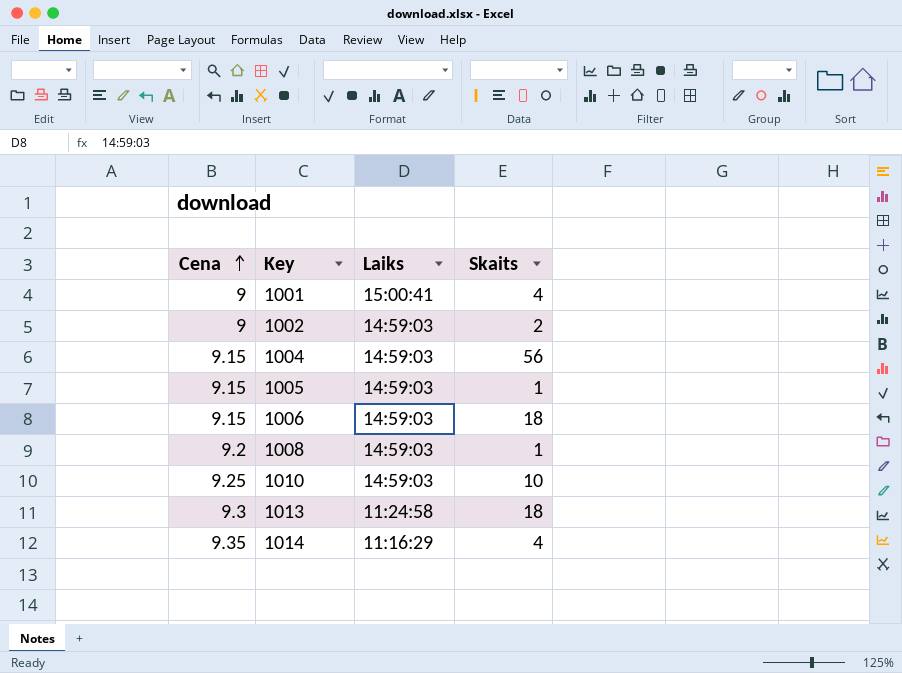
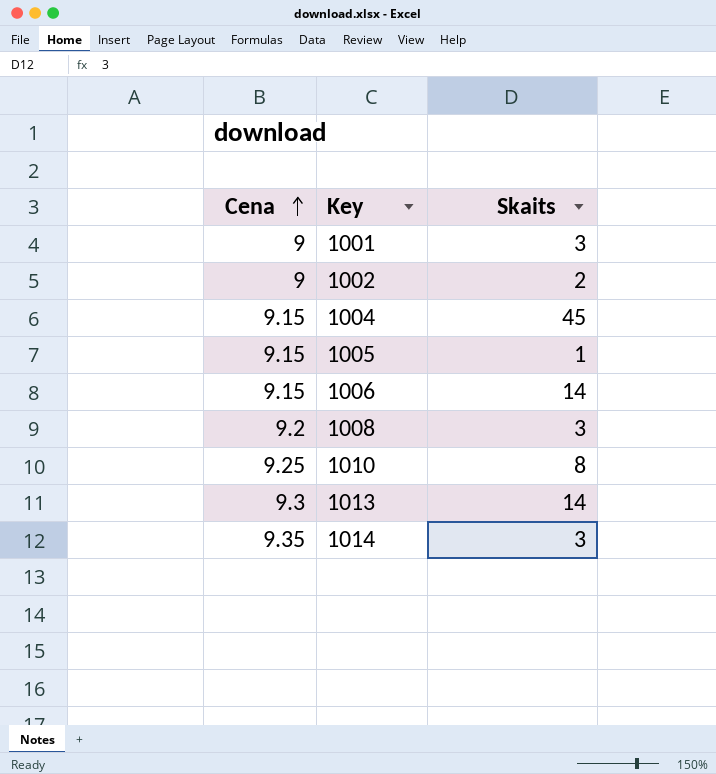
column Laiks | position: 3 -> none
1001 | Skaits: 4 -> 3
1004 | Skaits: 56 -> 45
1006 | Skaits: 18 -> 14
1008 | Skaits: 1 -> 3
1010 | Skaits: 10 -> 8
1013 | Skaits: 18 -> 14
1014 | Skaits: 4 -> 3

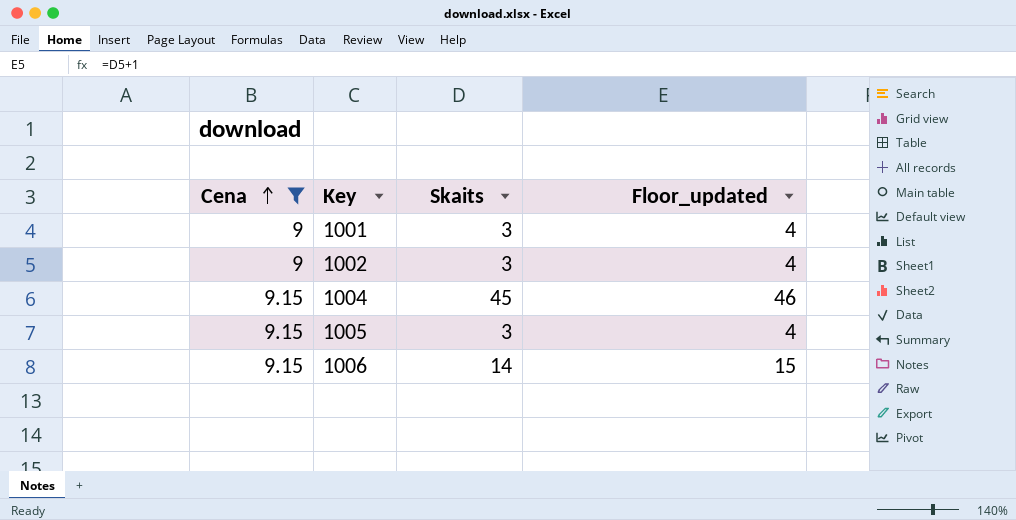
filter: none -> Cena <= 9.15
column Floor_updated | formula: none -> [Skaits] + 1
1002 | Skaits: 2 -> 3
1005 | Skaits: 1 -> 3

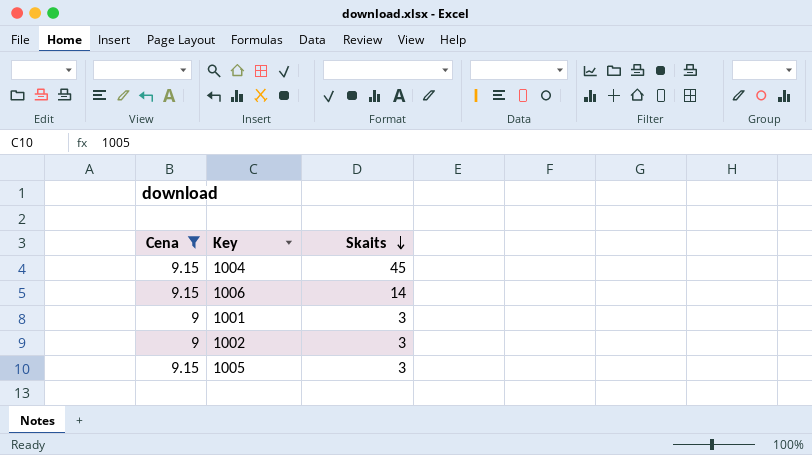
row order: Cena ascending -> Skaits descending
column Floor_updated | formula: [Skaits] + 1 -> none

